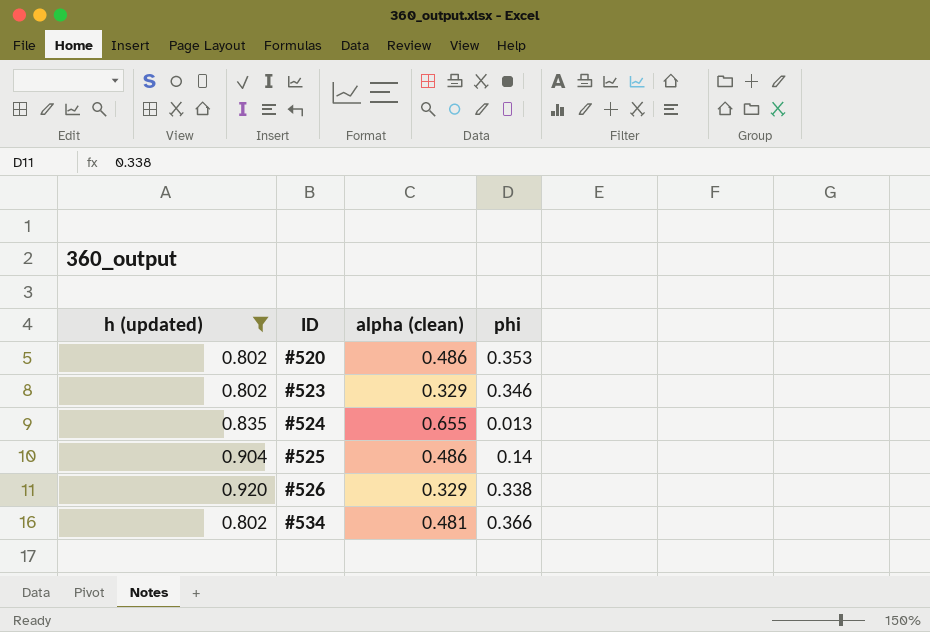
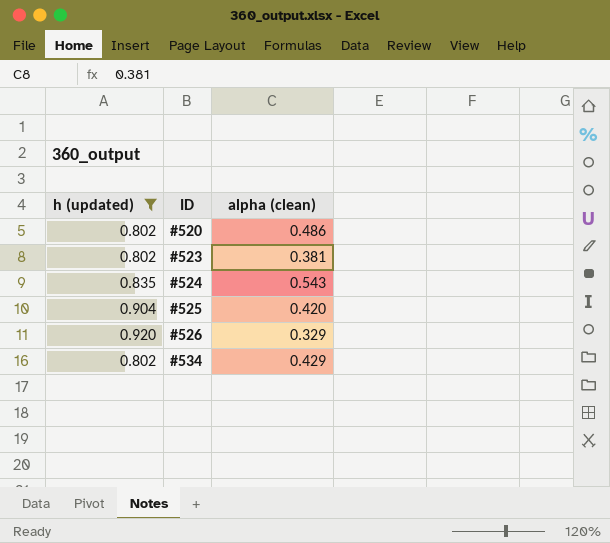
column phi | position: 4 -> none
#523 | alpha (clean): 0.329 -> 0.381
#524 | alpha (clean): 0.655 -> 0.543
#525 | alpha (clean): 0.486 -> 0.420
#534 | alpha (clean): 0.481 -> 0.429

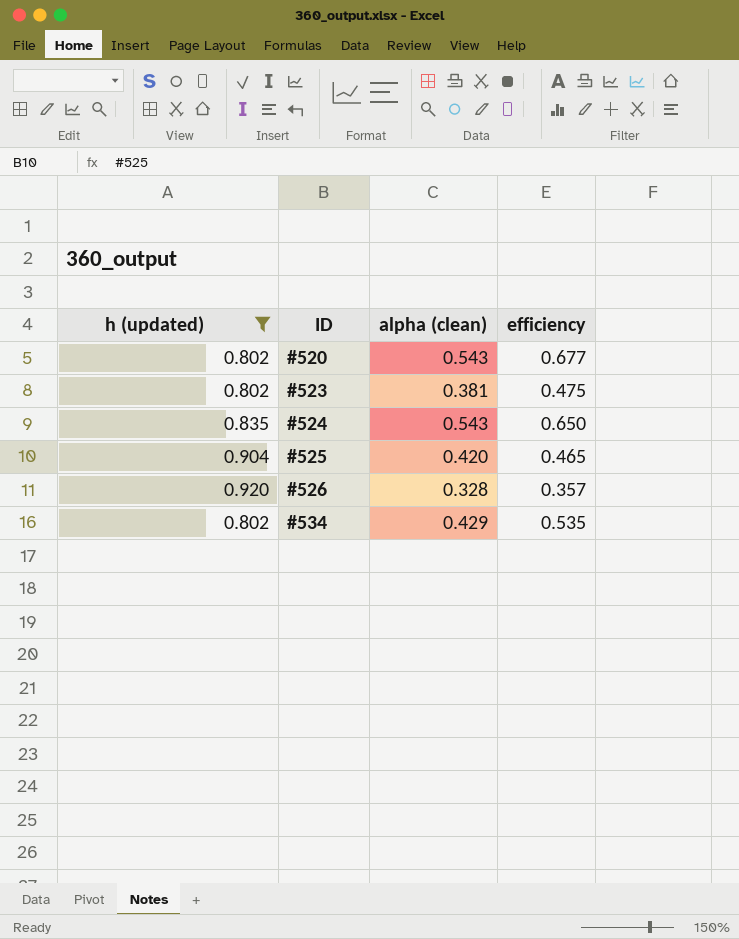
column efficiency | formula: none -> [alpha (clean)] / [h (updated)]
#520 | alpha (clean): 0.486 -> 0.543
#526 | alpha (clean): 0.329 -> 0.328

